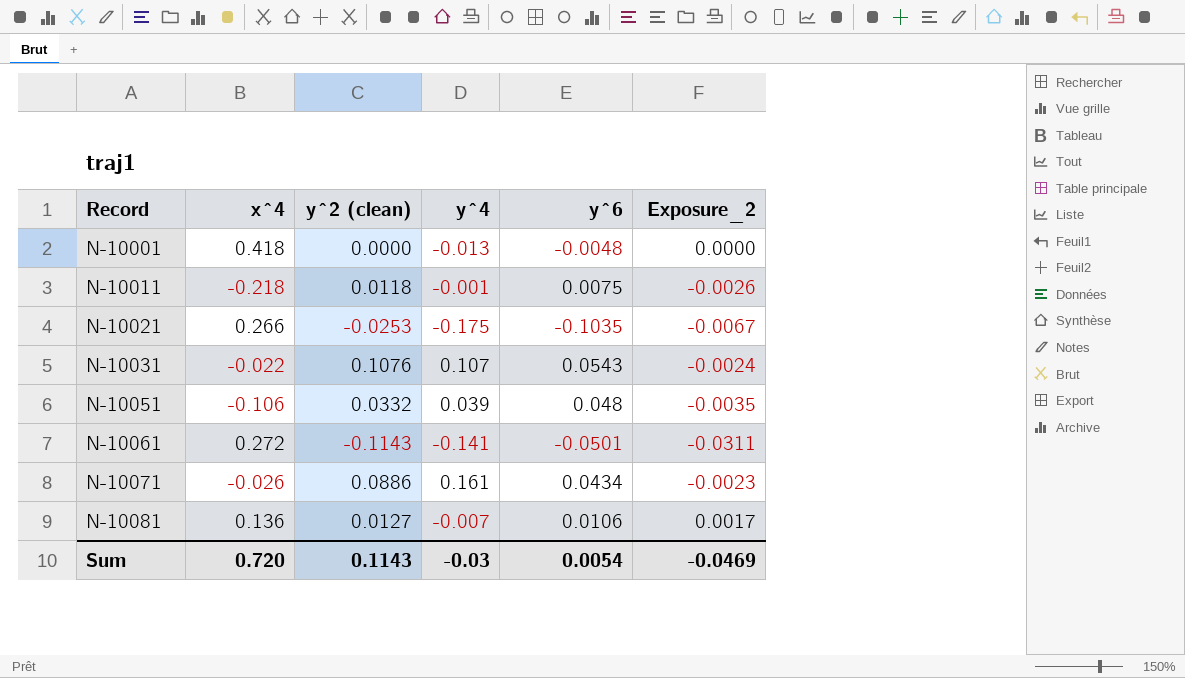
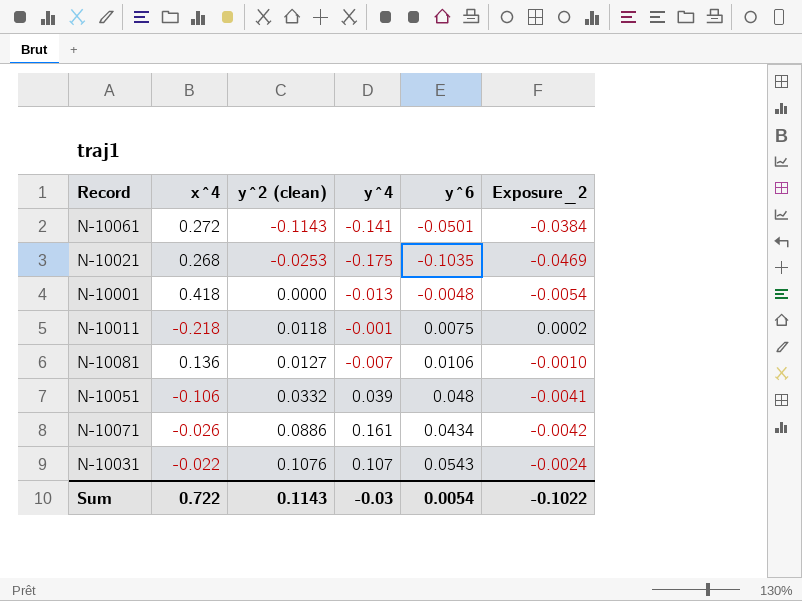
row order: Record ascending -> y^2 (clean) ascending
column Exposure_2 | formula: [x^4] * [y^2 (clean)] -> [x^4] * [y^4]
N-10021 | x^4: 0.266 -> 0.268
Sum | x^4: 0.720 -> 0.722
Sum | Exposure_2: -0.0469 -> -0.1022

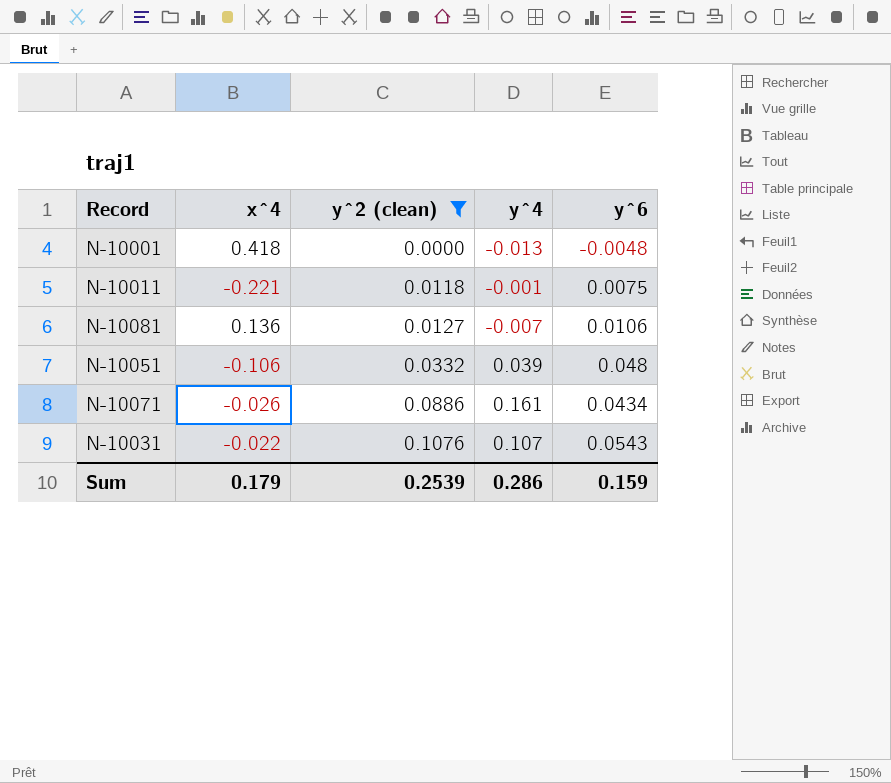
filter: none -> y^2 (clean) >= 0.0000
column Exposure_2 | formula: [x^4] * [y^4] -> none
N-10011 | x^4: -0.218 -> -0.221
Sum | x^4: 0.722 -> 0.179
Sum | y^2 (clean): 0.1143 -> 0.2539
Sum | y^4: -0.03 -> 0.286
Sum | y^6: 0.0054 -> 0.159

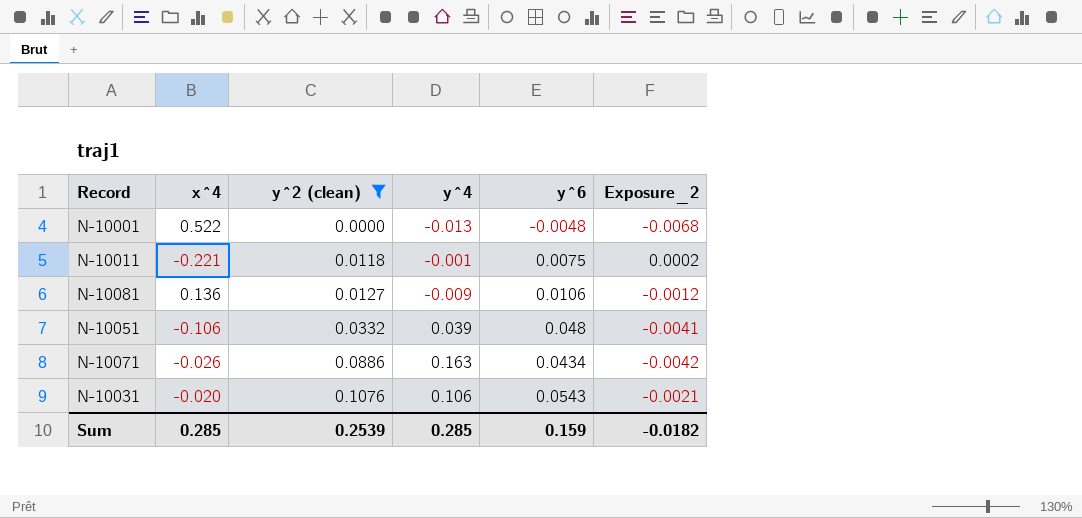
column Exposure_2 | formula: none -> [x^4] * [y^4]
N-10001 | x^4: 0.418 -> 0.522
N-10081 | y^4: -0.007 -> -0.009
N-10071 | y^4: 0.161 -> 0.163
N-10031 | x^4: -0.022 -> -0.020
N-10031 | y^4: 0.107 -> 0.106
Sum | x^4: 0.179 -> 0.285
Sum | y^4: 0.286 -> 0.285

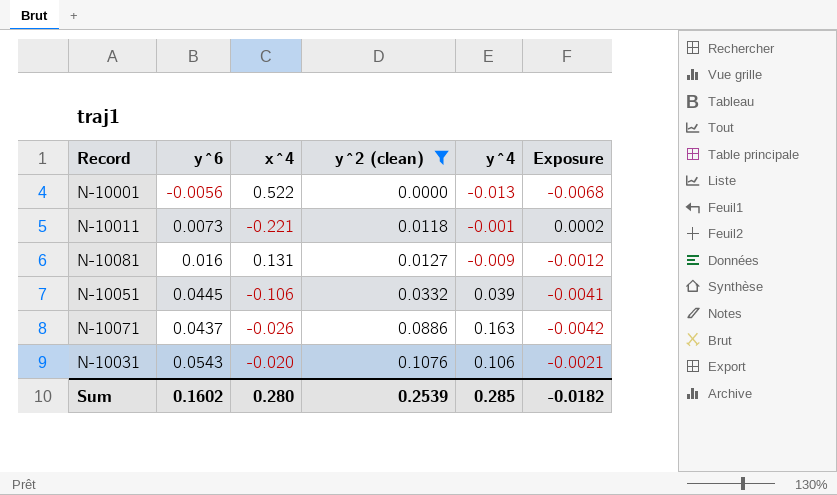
column y^6 | position: 5 -> 2
column name: Exposure_2 -> Exposure
N-10001 | y^6: -0.0048 -> -0.0056
N-10011 | y^6: 0.0075 -> 0.0073
N-10081 | y^6: 0.0106 -> 0.016
N-10081 | x^4: 0.136 -> 0.131
N-10051 | y^6: 0.048 -> 0.0445
N-10071 | y^6: 0.0434 -> 0.0437
Sum | y^6: 0.159 -> 0.1602
Sum | x^4: 0.285 -> 0.280

